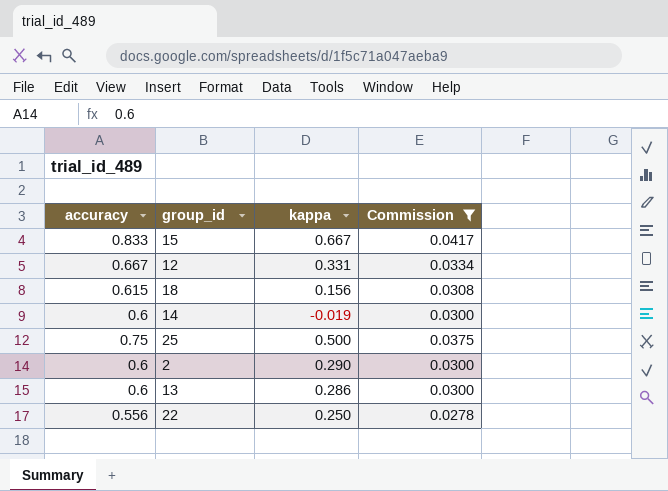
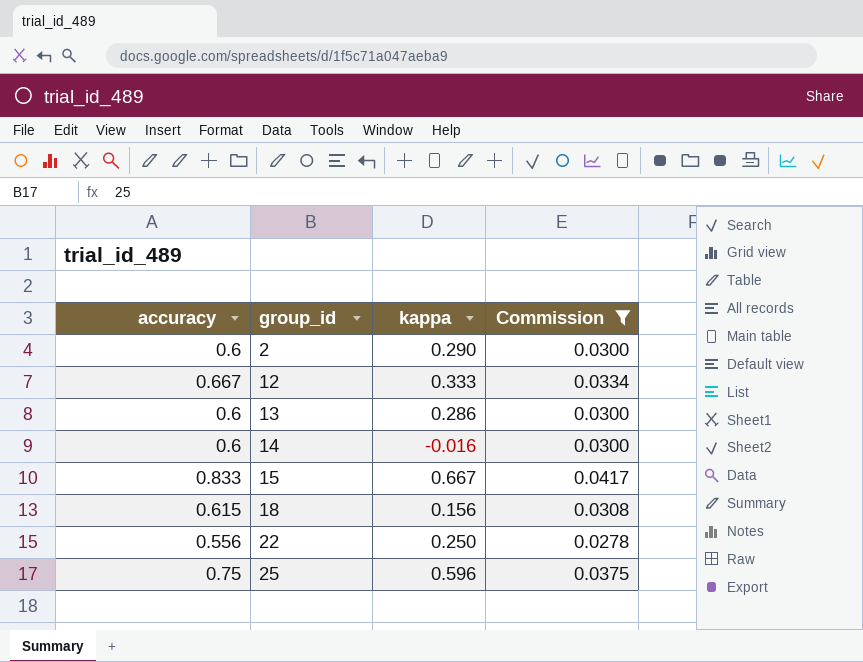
row order: none -> group_id ascending
12 | kappa: 0.331 -> 0.333
14 | kappa: -0.019 -> -0.016
25 | kappa: 0.500 -> 0.596

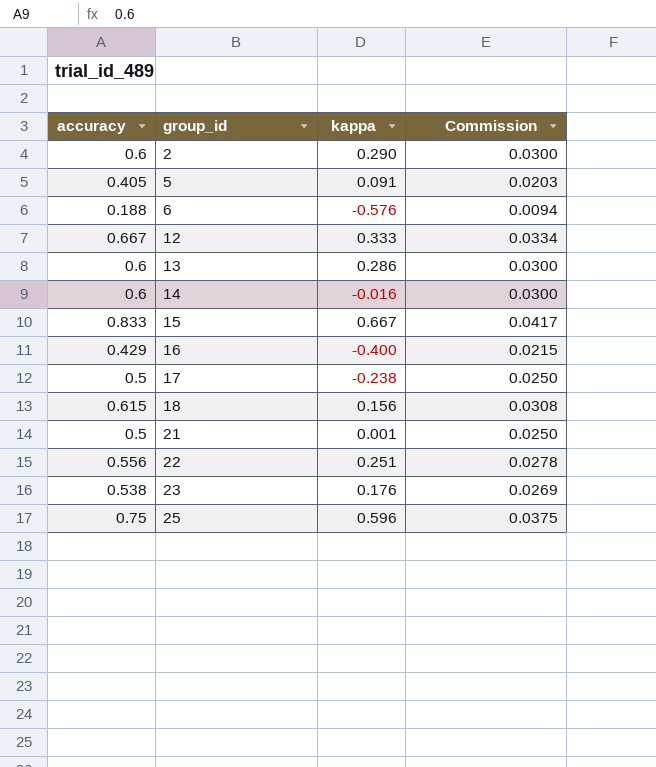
filter: Commission >= 0.0278 -> none
22 | kappa: 0.250 -> 0.251

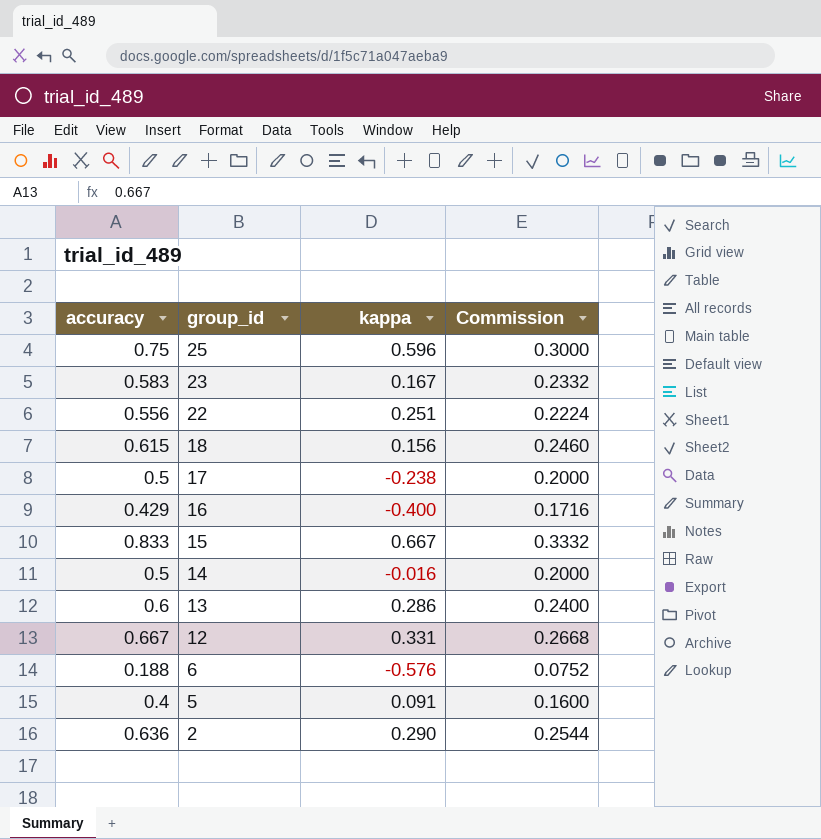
row order: group_id ascending -> group_id descending
column Commission | formula: [accuracy] * 0.05 -> [accuracy] * 0.4
row 21: 0.5 | 0.001 | 0.0250 -> none
23 | accuracy: 0.538 -> 0.583
23 | kappa: 0.176 -> 0.167
14 | accuracy: 0.6 -> 0.5
12 | kappa: 0.333 -> 0.331
5 | accuracy: 0.405 -> 0.4
2 | accuracy: 0.6 -> 0.636

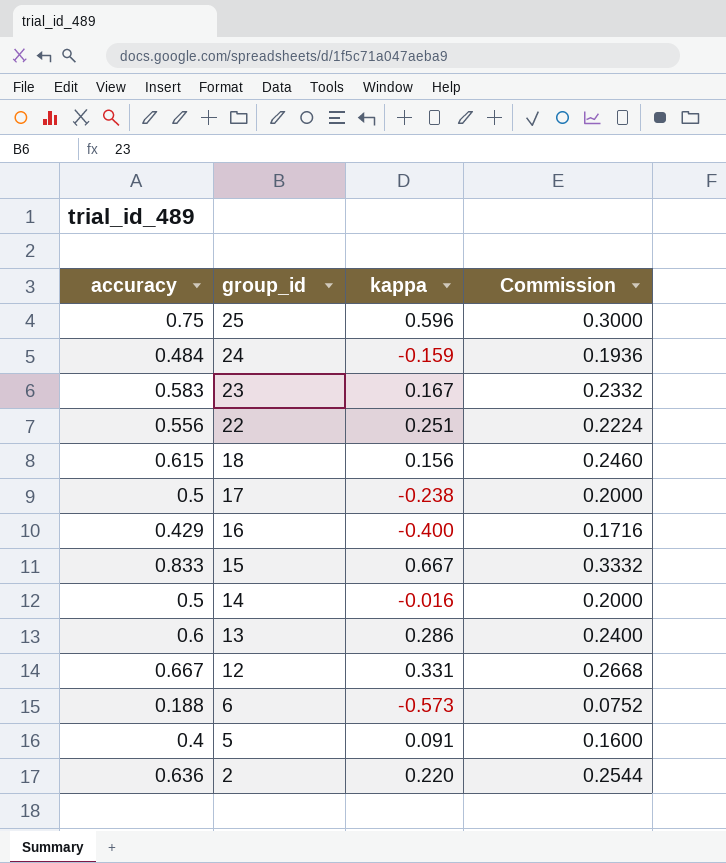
row 24: none -> 0.484 | -0.159 | 0.1936
6 | kappa: -0.576 -> -0.573
2 | kappa: 0.290 -> 0.220

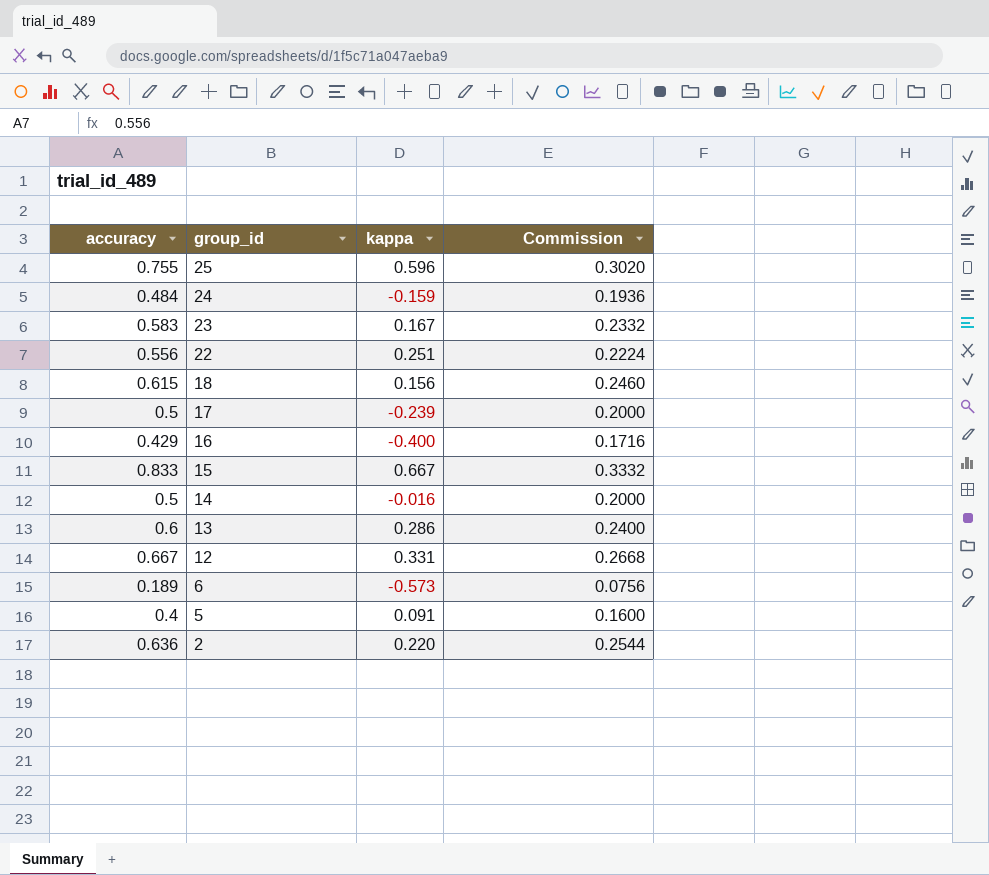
25 | accuracy: 0.75 -> 0.755
25 | Commission: 0.3000 -> 0.3020
17 | kappa: -0.238 -> -0.239
6 | accuracy: 0.188 -> 0.189
6 | Commission: 0.0752 -> 0.0756

